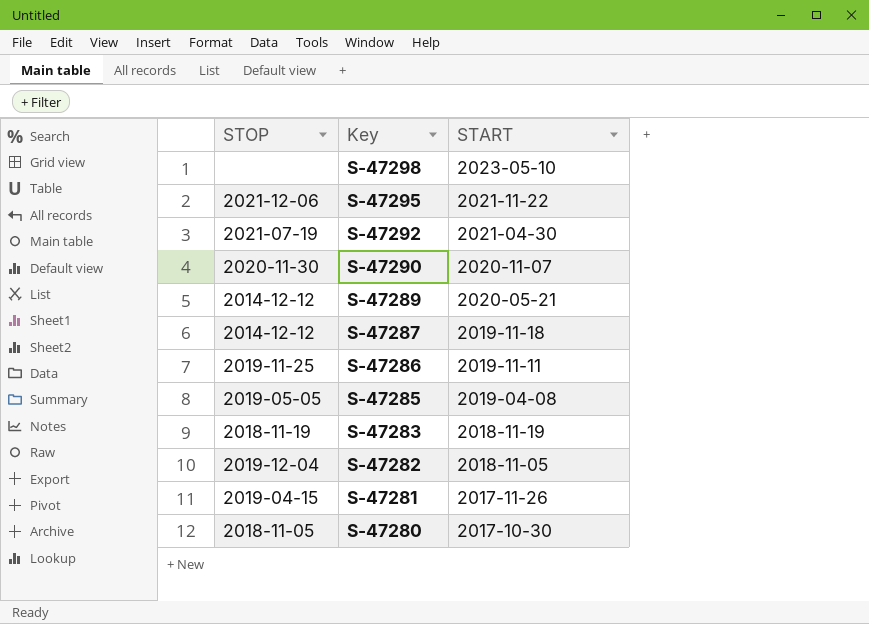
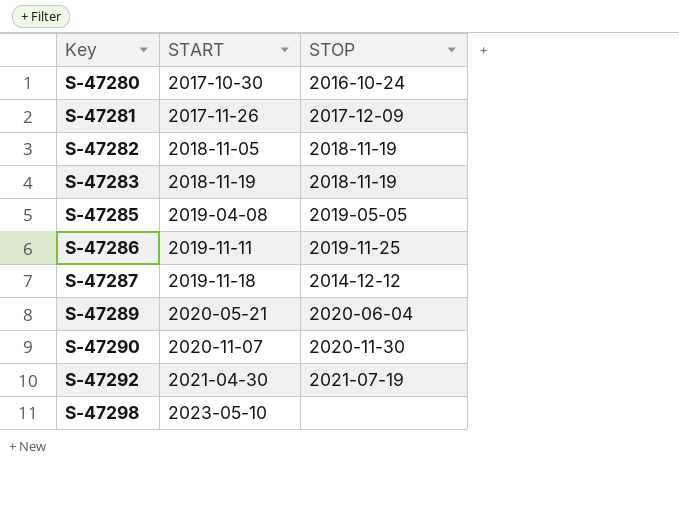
row order: Key descending -> Key ascending
column STOP | position: 1 -> 3
row S-47295: 2021-12-06 | 2021-11-22 -> none
S-47280 | STOP: 2018-11-05 -> 2016-10-24
S-47281 | STOP: 2019-04-15 -> 2017-12-09
S-47282 | STOP: 2019-12-04 -> 2018-11-19
S-47289 | STOP: 2014-12-12 -> 2020-06-04

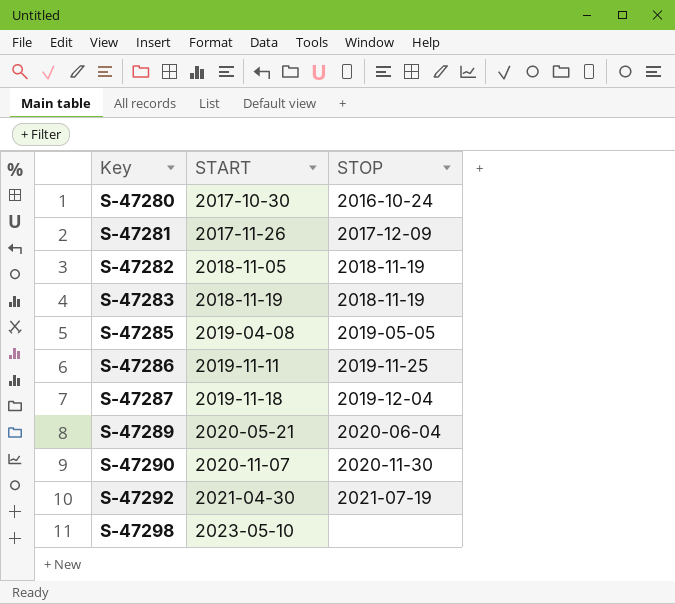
S-47287 | STOP: 2014-12-12 -> 2019-12-04

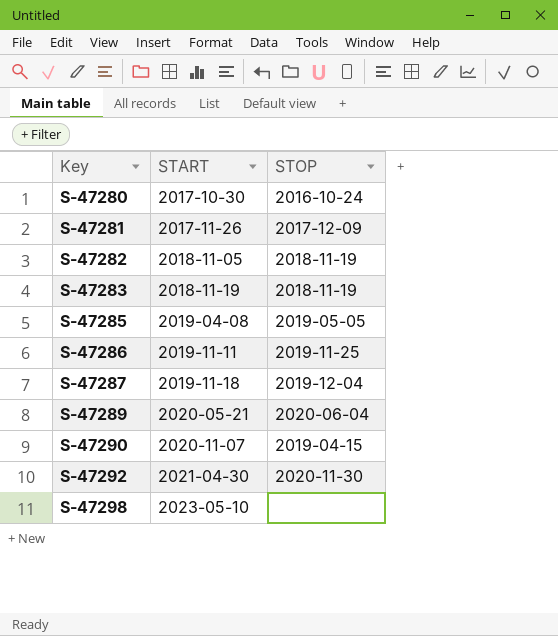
S-47290 | STOP: 2020-11-30 -> 2019-04-15
S-47292 | STOP: 2021-07-19 -> 2020-11-30

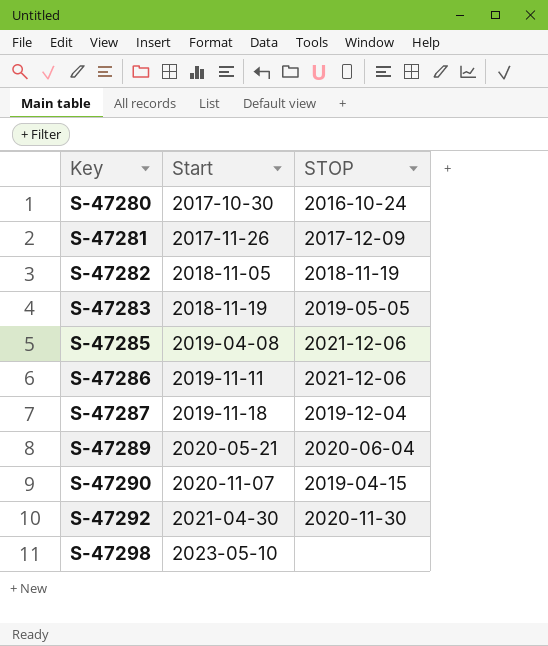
column name: START -> Start
S-47283 | STOP: 2018-11-19 -> 2019-05-05
S-47285 | STOP: 2019-05-05 -> 2021-12-06
S-47286 | STOP: 2019-11-25 -> 2021-12-06

